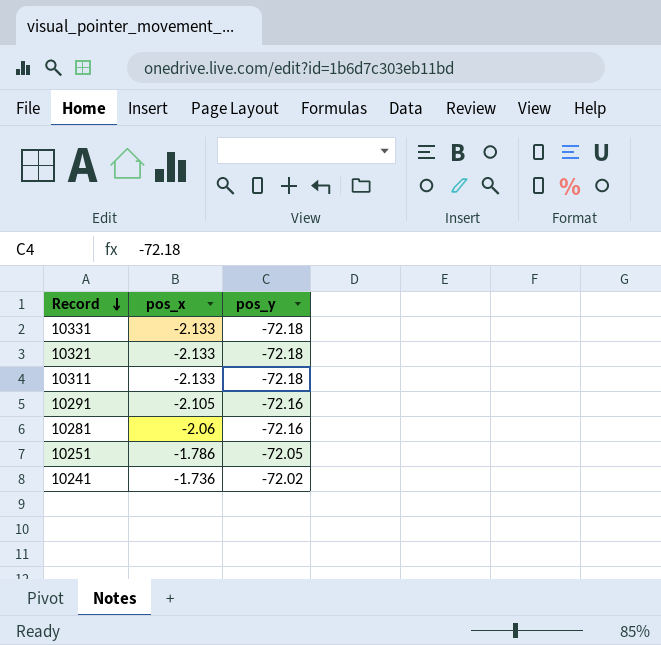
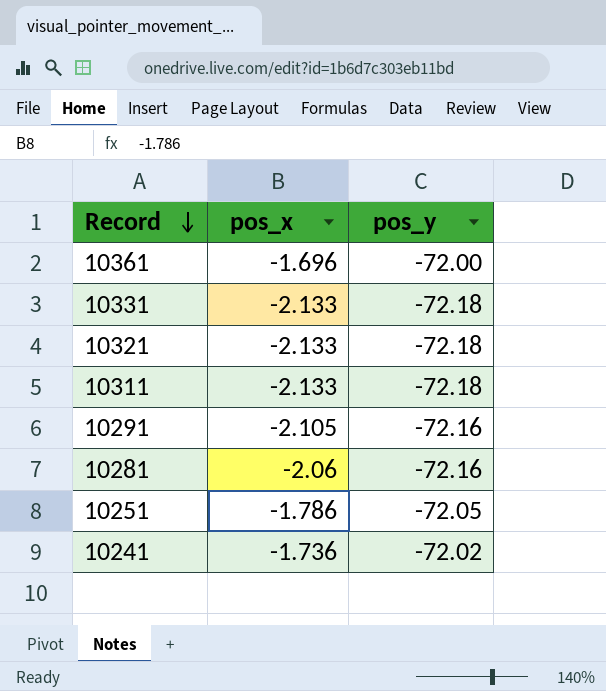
row 10361: none -> -1.696 | -72.00

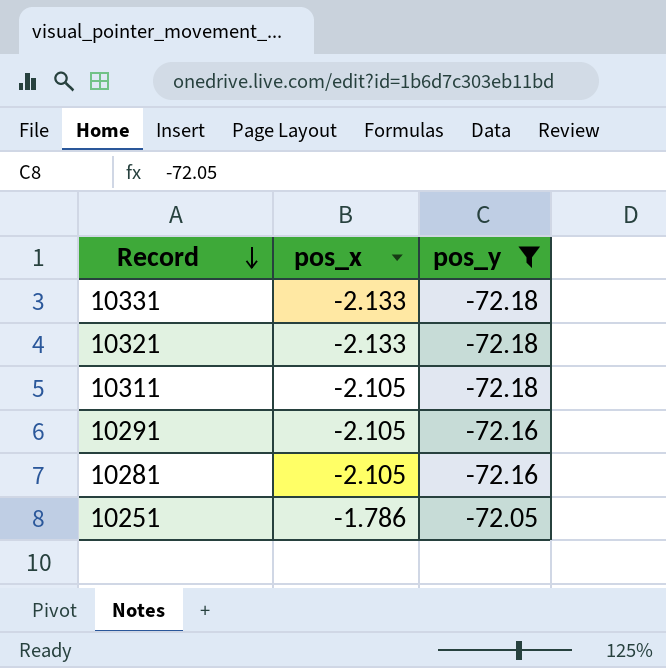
filter: none -> pos_y <= -72.05
10311 | pos_x: -2.133 -> -2.105
10281 | pos_x: -2.06 -> -2.105

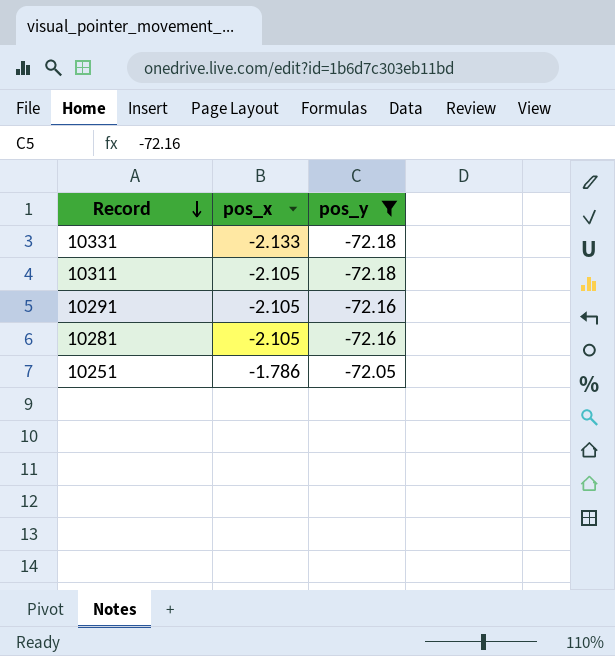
row 10321: -2.133 | -72.18 -> none

